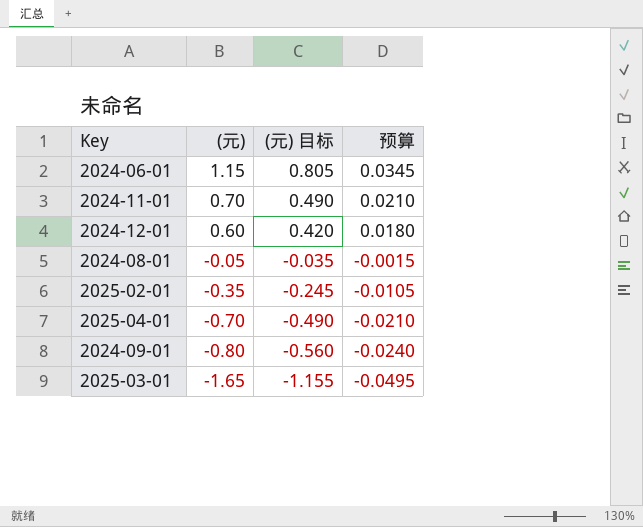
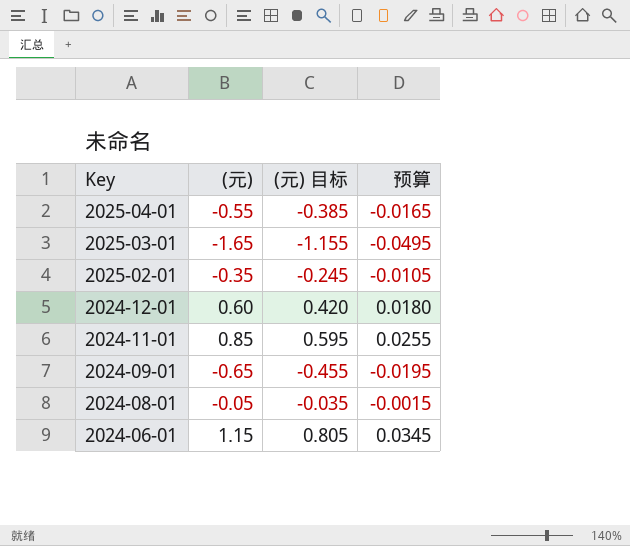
row order: (元) descending -> Key descending
2025-04-01 | (元): -0.70 -> -0.55
2025-04-01 | (元) 目标: -0.490 -> -0.385
2025-04-01 | 预算: -0.0210 -> -0.0165
2024-11-01 | (元): 0.70 -> 0.85
2024-11-01 | (元) 目标: 0.490 -> 0.595
2024-11-01 | 预算: 0.0210 -> 0.0255
2024-09-01 | (元): -0.80 -> -0.65
2024-09-01 | (元) 目标: -0.560 -> -0.455
2024-09-01 | 预算: -0.0240 -> -0.0195

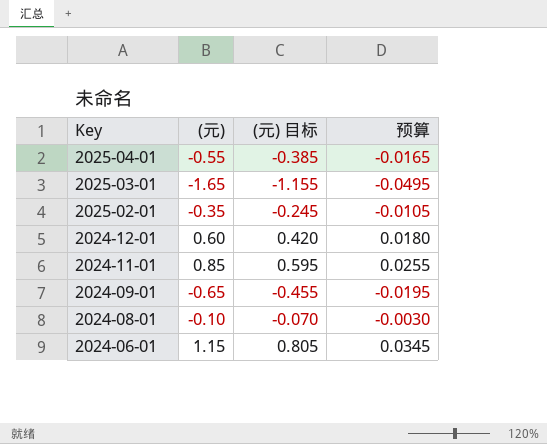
2024-08-01 | (元): -0.05 -> -0.10
2024-08-01 | (元) 目标: -0.035 -> -0.070
2024-08-01 | 预算: -0.0015 -> -0.0030

